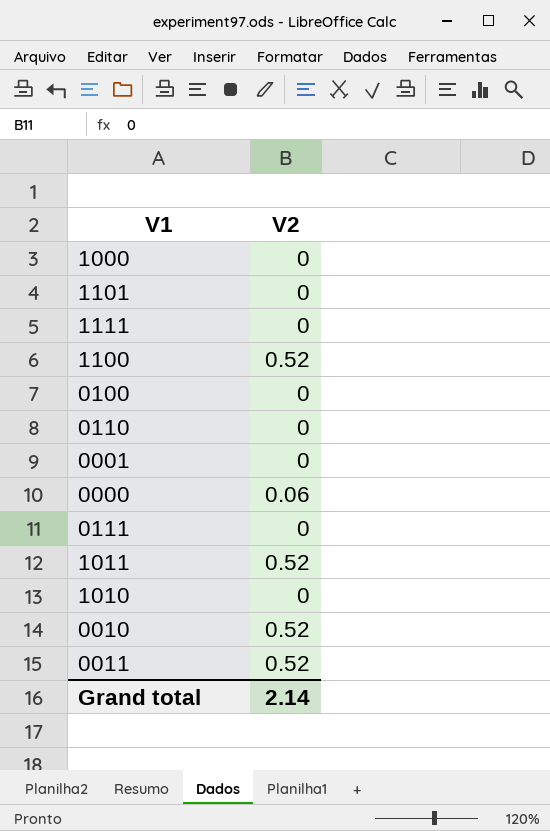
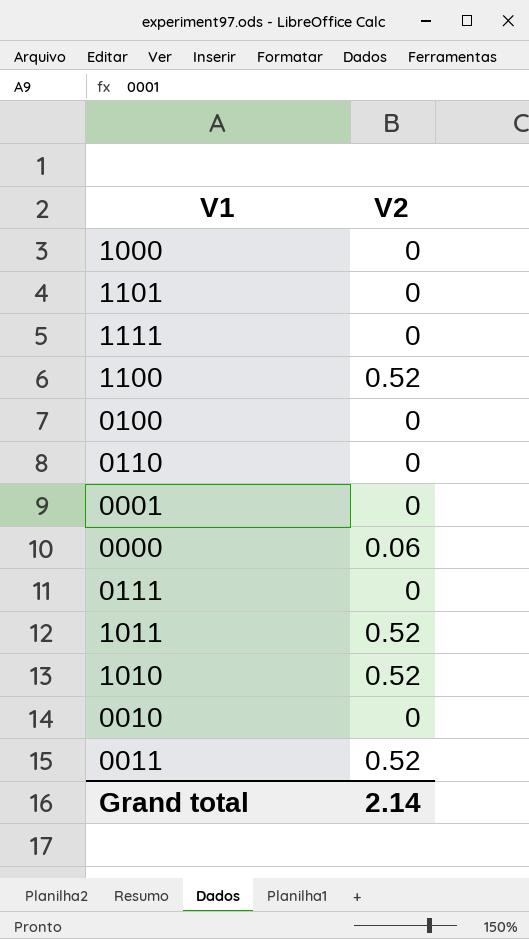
1010 | V2: 0 -> 0.52
0010 | V2: 0.52 -> 0

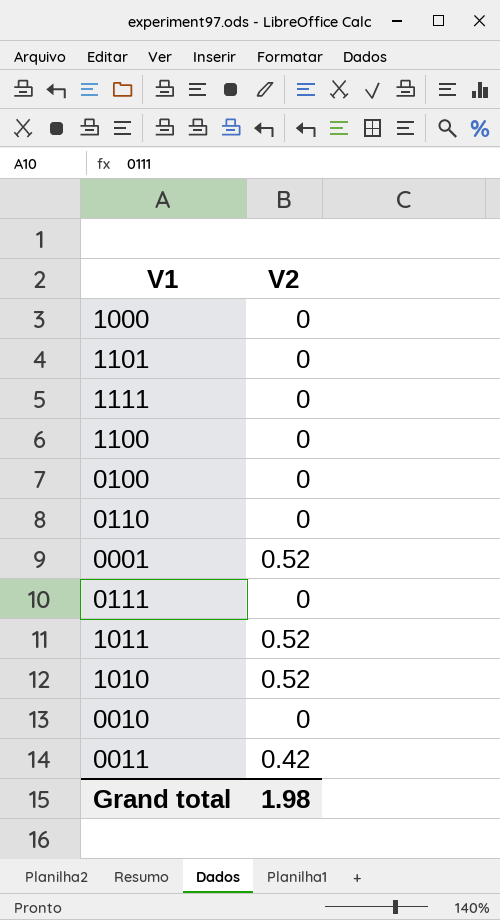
row 0000: 0.06 -> none
1100 | V2: 0.52 -> 0
0001 | V2: 0 -> 0.52
0011 | V2: 0.52 -> 0.42
Grand total | V2: 2.14 -> 1.98

